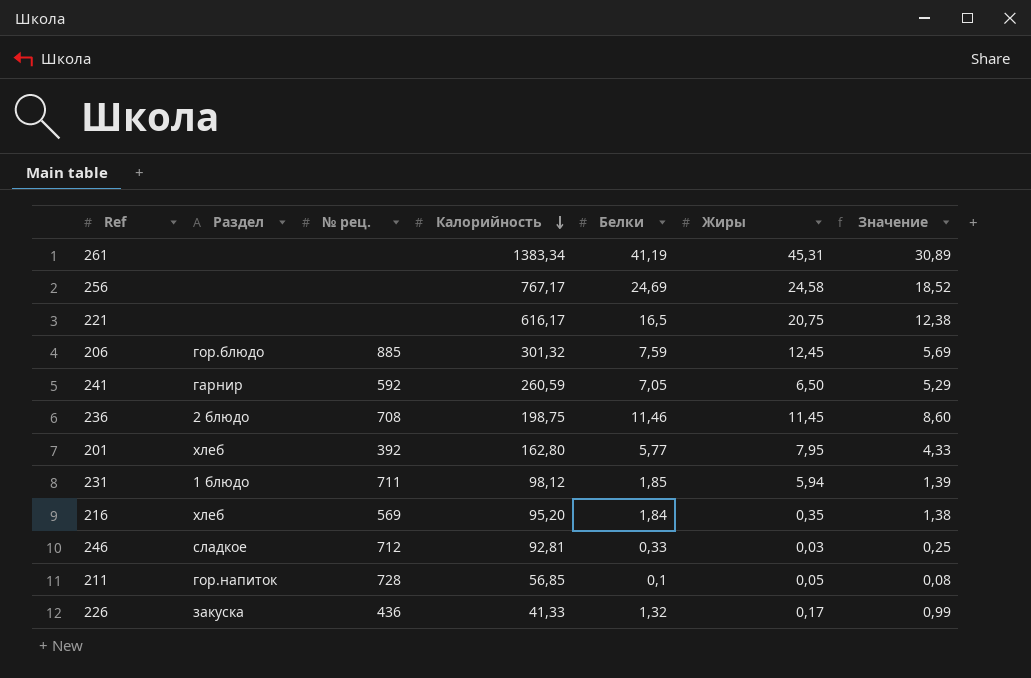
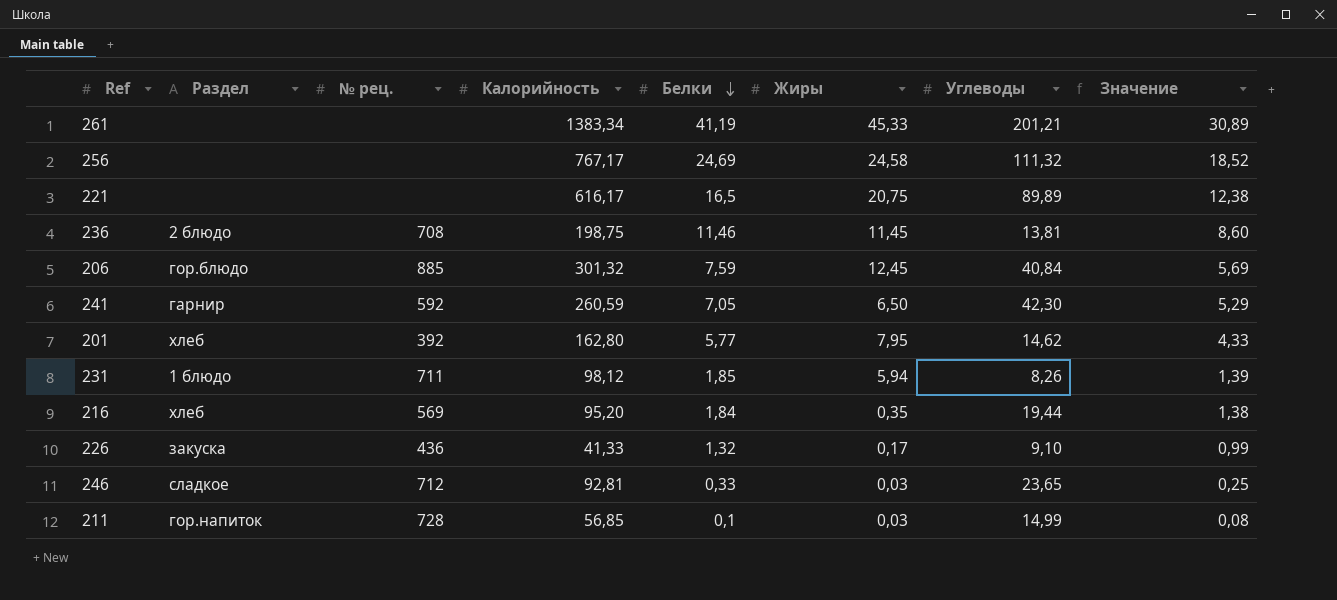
row order: Калорийность descending -> Белки descending
column Углеводы | position: none -> 7
261 | Жиры: 45,31 -> 45,33
211 | Жиры: 0,05 -> 0,03

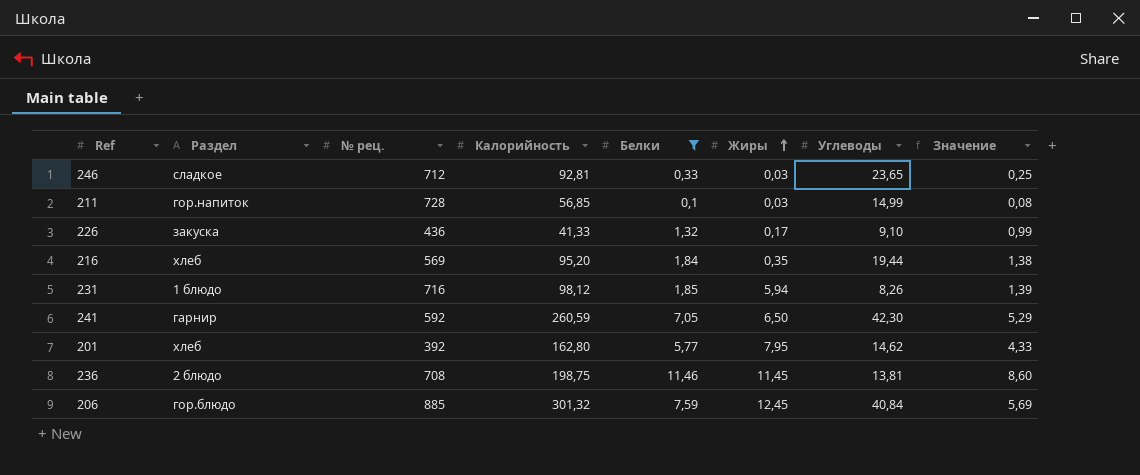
filter: none -> Белки <= 11,46
row order: Белки descending -> Жиры ascending
231 | № рец.: 711 -> 716

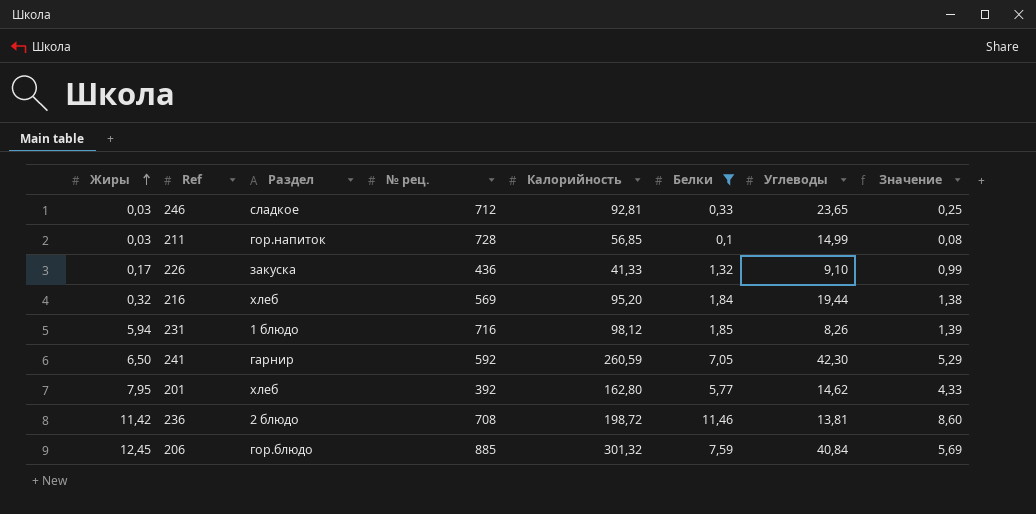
column Жиры | position: 6 -> 1
216 | Жиры: 0,35 -> 0,32
236 | Жиры: 11,45 -> 11,42
236 | Калорийность: 198,75 -> 198,72

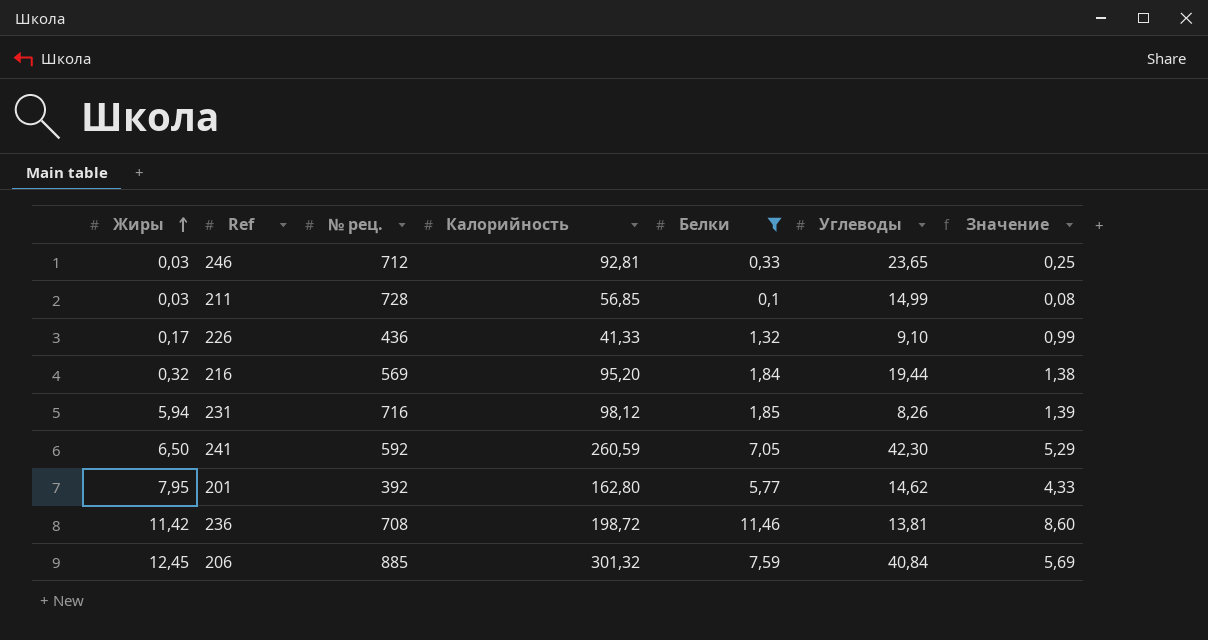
column Раздел | position: 3 -> none

